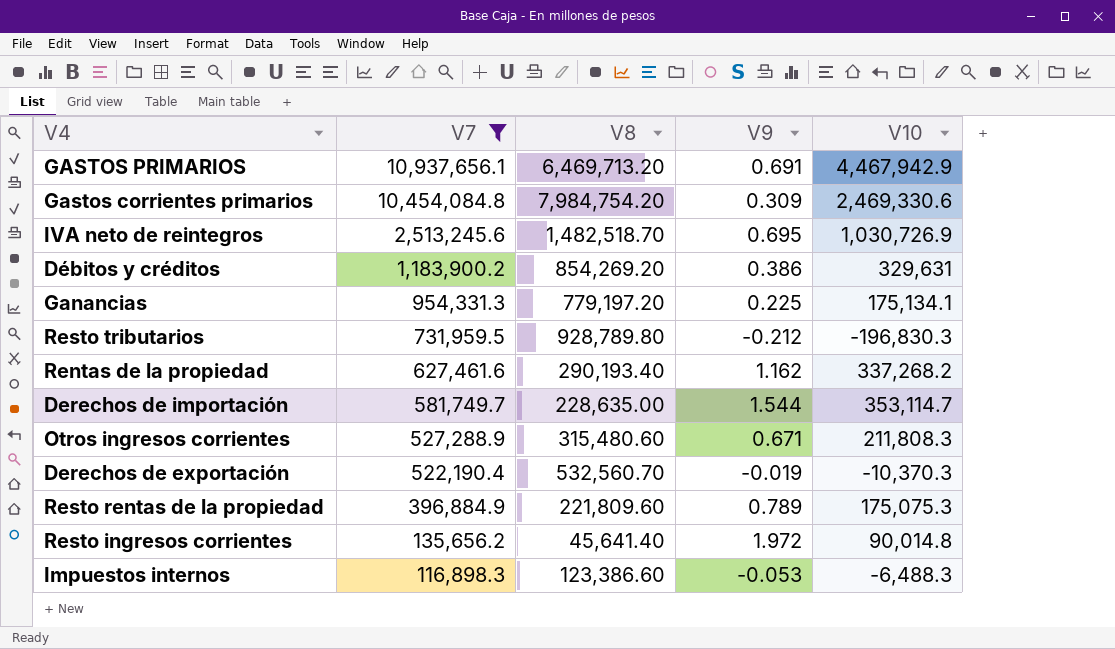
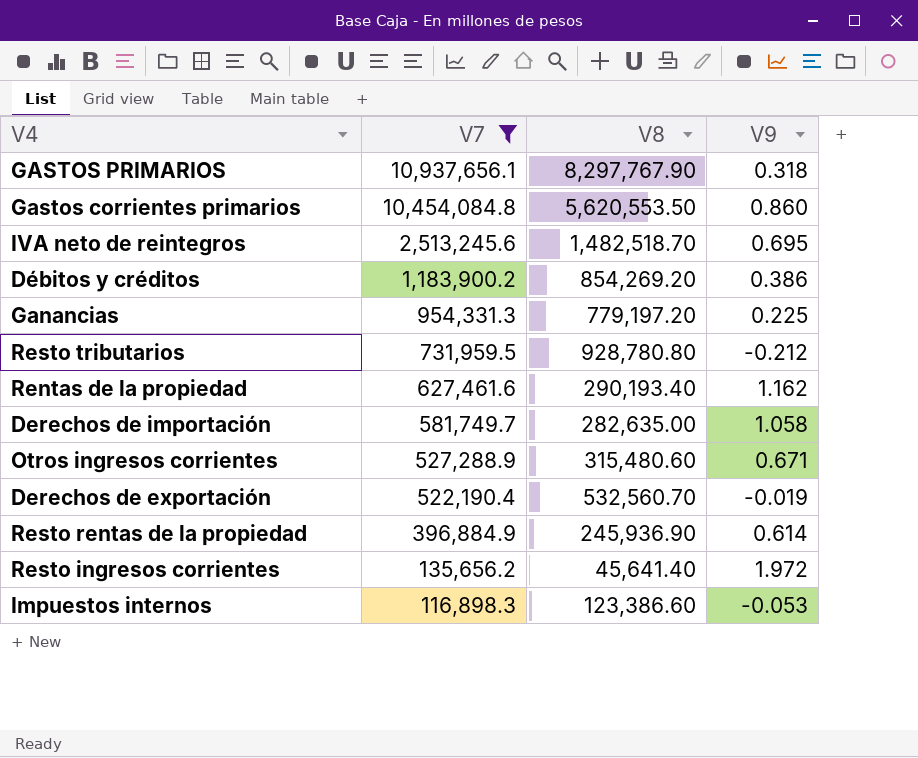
column V10 | formula: [V7] - [V8] -> none
GASTOS PRIMARIOS | V8: 6,469,713.20 -> 8,297,767.90
GASTOS PRIMARIOS | V9: 0.691 -> 0.318
Gastos corrientes primarios | V8: 7,984,754.20 -> 5,620,553.50
Gastos corrientes primarios | V9: 0.309 -> 0.860
Resto tributarios | V8: 928,789.80 -> 928,780.80
Derechos de importación | V8: 228,635.00 -> 282,635.00
Derechos de importación | V9: 1.544 -> 1.058
Resto rentas de la propiedad | V8: 221,809.60 -> 245,936.90
Resto rentas de la propiedad | V9: 0.789 -> 0.614

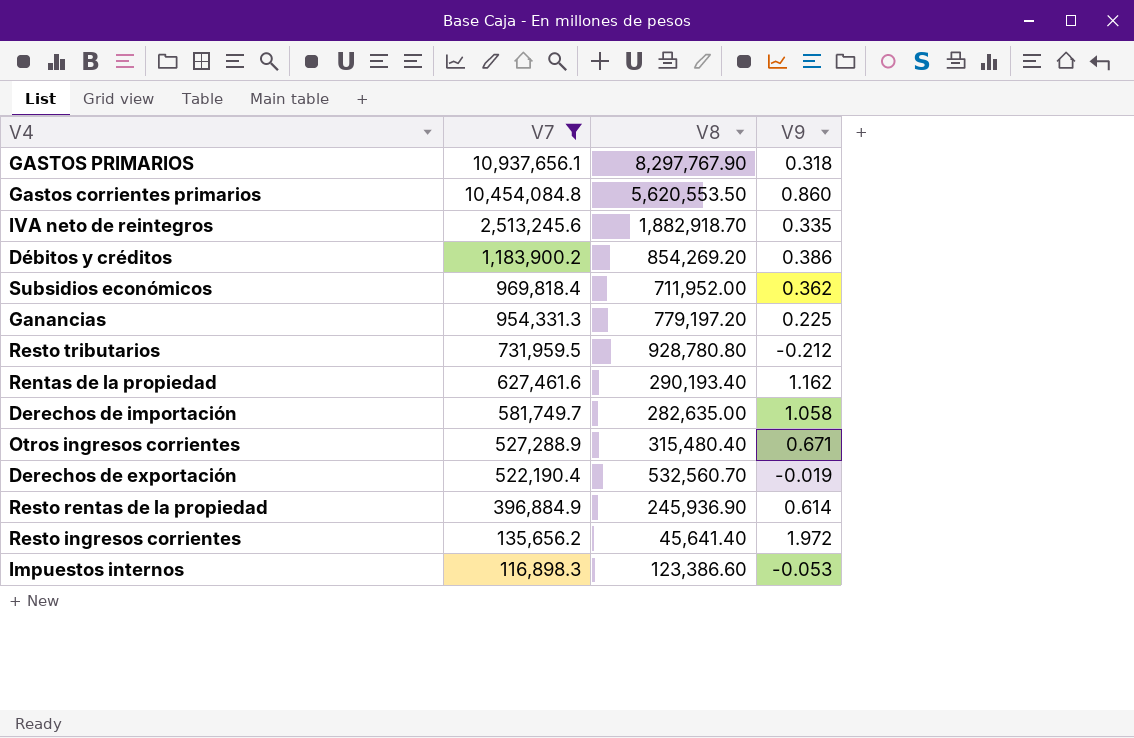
IVA neto de reintegros | V8: 1,482,518.70 -> 1,882,918.70
IVA neto de reintegros | V9: 0.695 -> 0.335
row Subsidios económicos: none -> 969,818.4 | 711,952.00 | 0.362
Otros ingresos corrientes | V8: 315,480.60 -> 315,480.40

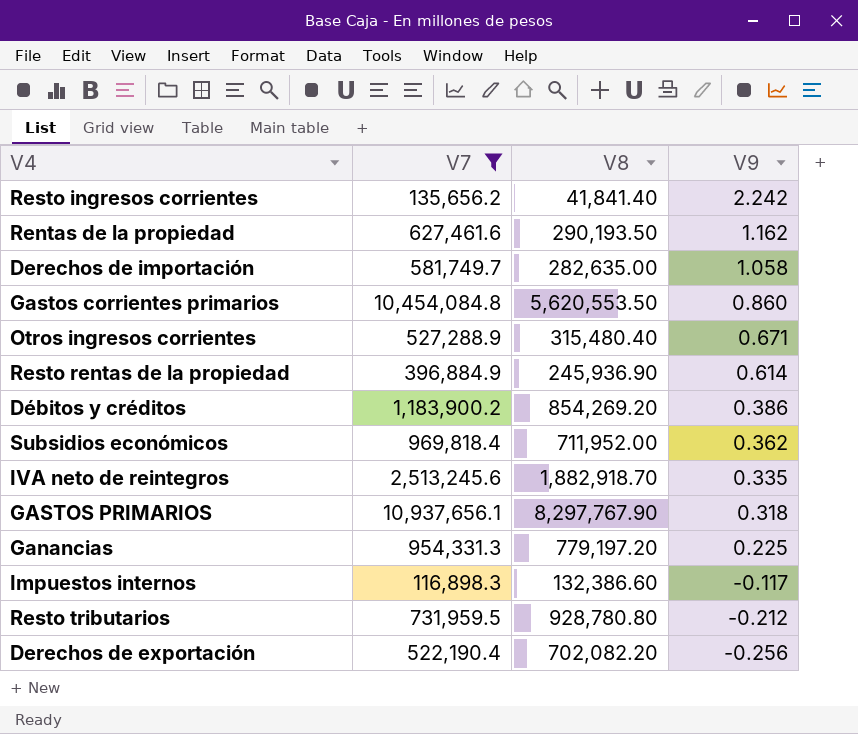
row order: V7 descending -> V9 descending
Resto ingresos corrientes | V8: 45,641.40 -> 41,841.40
Resto ingresos corrientes | V9: 1.972 -> 2.242
Rentas de la propiedad | V8: 290,193.40 -> 290,193.50
Impuestos internos | V8: 123,386.60 -> 132,386.60
Impuestos internos | V9: -0.053 -> -0.117
Derechos de exportación | V8: 532,560.70 -> 702,082.20
Derechos de exportación | V9: -0.019 -> -0.256

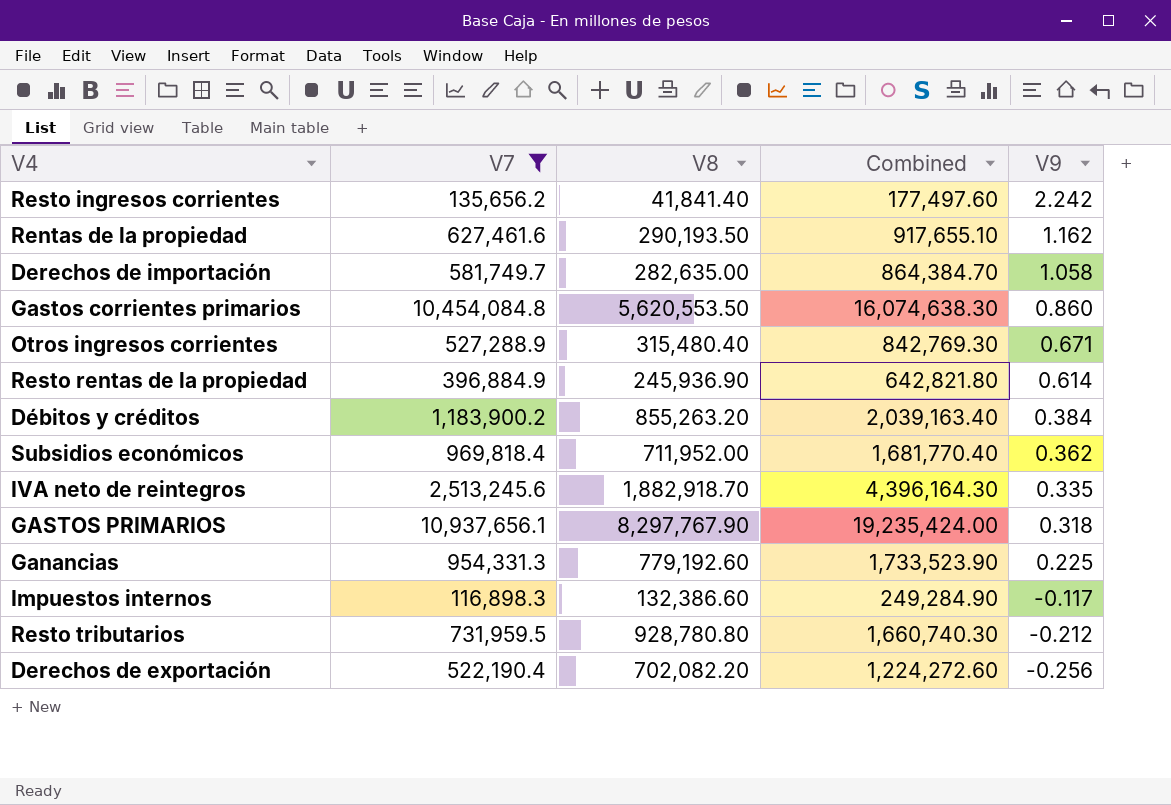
column Combined | formula: none -> [V7] + [V8]
Débitos y créditos | V8: 854,269.20 -> 855,263.20
Débitos y créditos | V9: 0.386 -> 0.384
Ganancias | V8: 779,197.20 -> 779,192.60

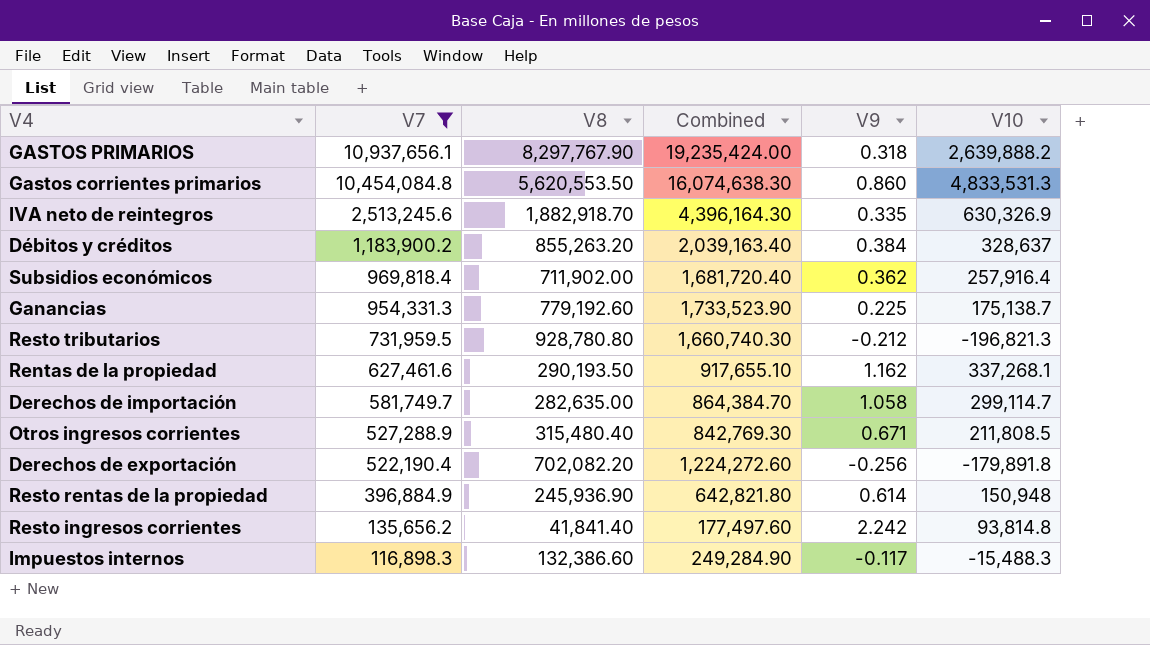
row order: V9 descending -> V7 descending
column V10 | formula: none -> [V7] - [V8]
Subsidios económicos | V8: 711,952.00 -> 711,902.00
Subsidios económicos | Combined: 1,681,770.40 -> 1,681,720.40

